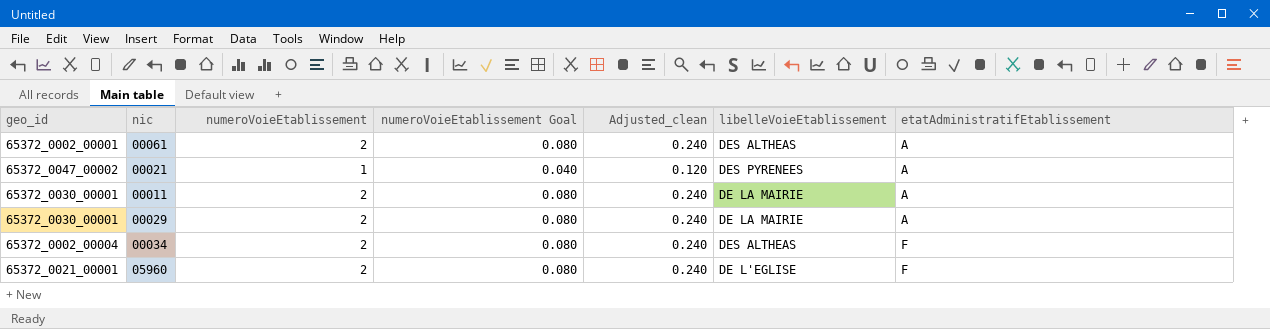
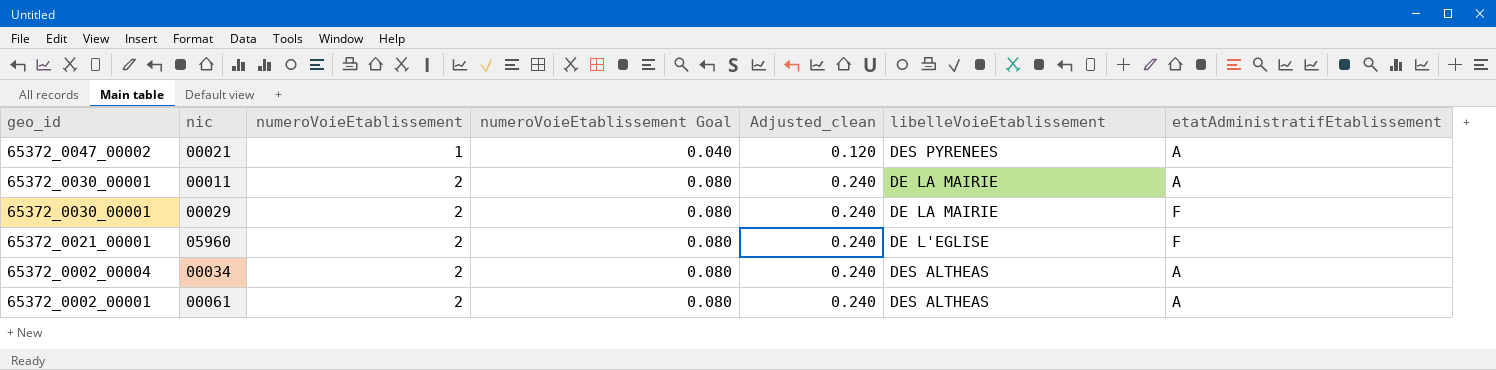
row order: etatAdministratifEtablissement ascending -> geo_id descending
00029 | etatAdministratifEtablissement: A -> F
00034 | etatAdministratifEtablissement: F -> A

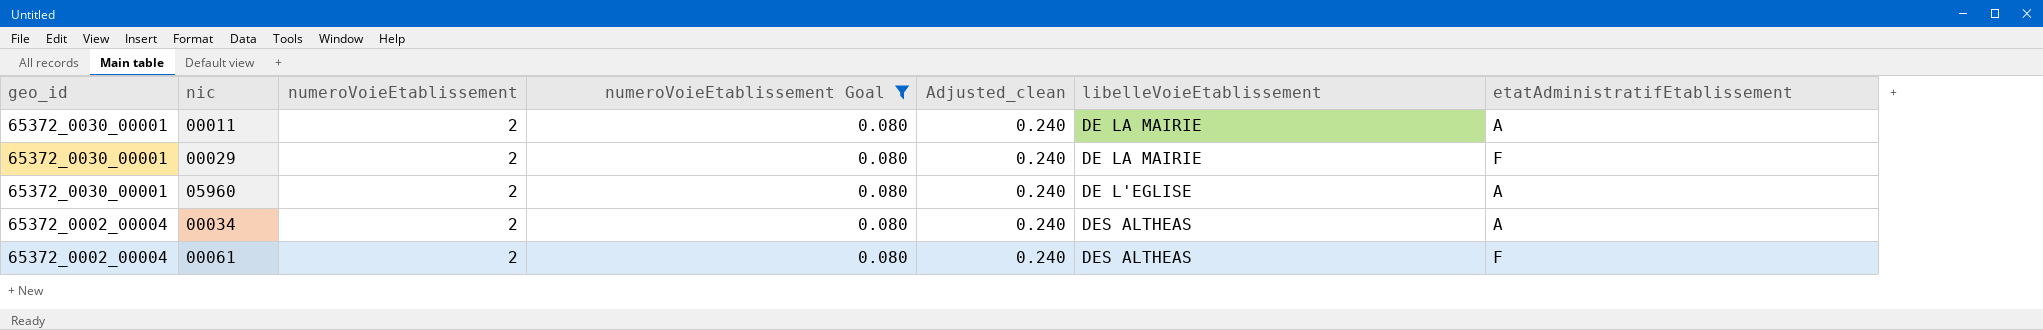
filter: none -> numeroVoieEtablissement Goal = 0.080
05960 | geo_id: 65372_0021_00001 -> 65372_0030_00001
05960 | etatAdministratifEtablissement: F -> A
00061 | geo_id: 65372_0002_00001 -> 65372_0002_00004
00061 | etatAdministratifEtablissement: A -> F

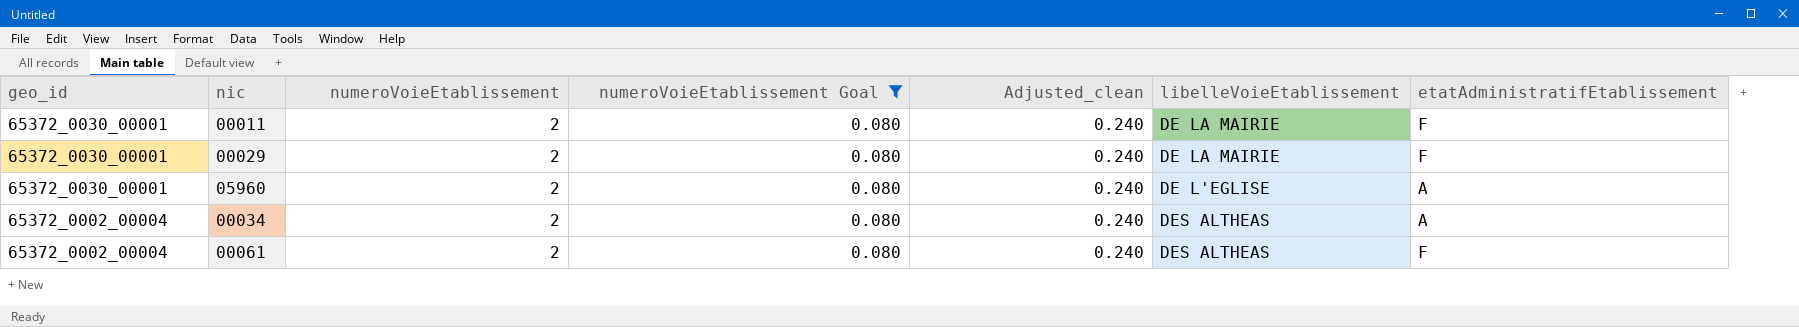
00011 | etatAdministratifEtablissement: A -> F

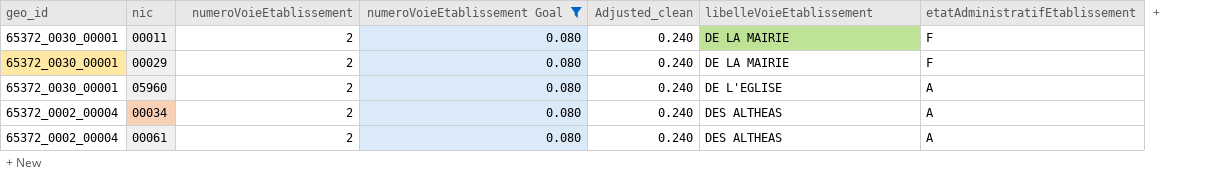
00061 | etatAdministratifEtablissement: F -> A

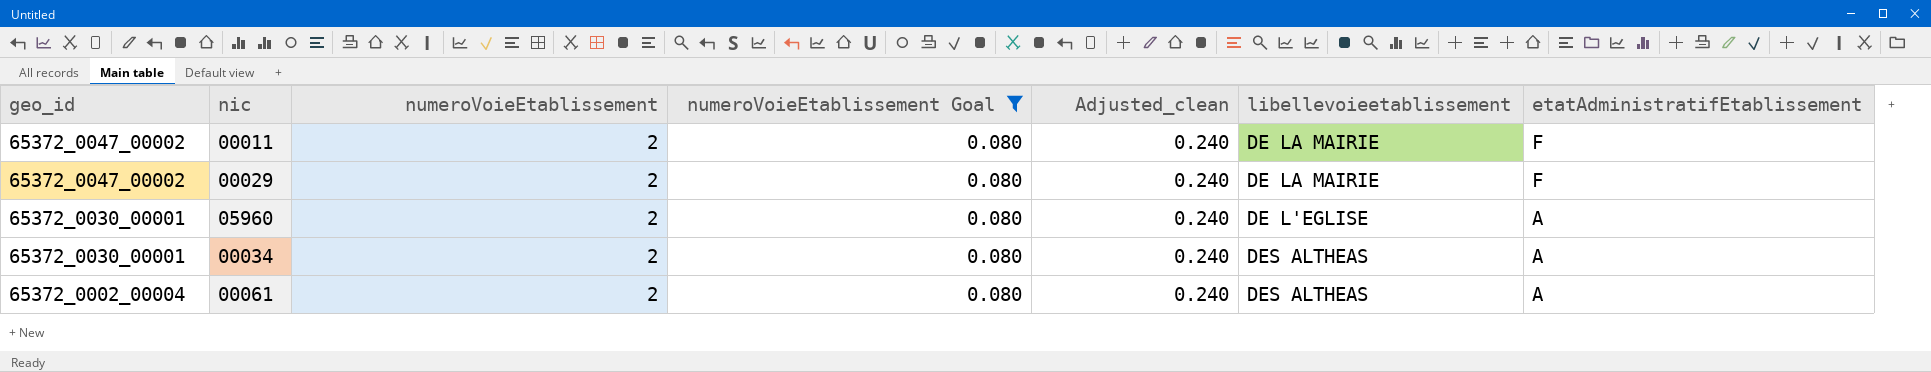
column name: libelleVoieEtablissement -> libellevoieetablissement
00011 | geo_id: 65372_0030_00001 -> 65372_0047_00002
00029 | geo_id: 65372_0030_00001 -> 65372_0047_00002
00034 | geo_id: 65372_0002_00004 -> 65372_0030_00001

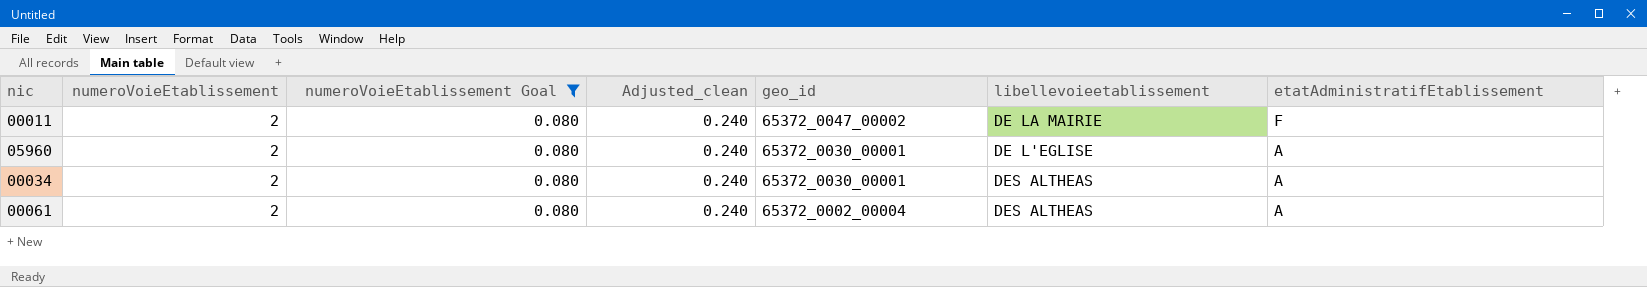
column geo_id | position: 1 -> 5
row 00029: 65372_0047_00002 | 2 | 0.080 | 0.240 | DE LA MAIRIE | F -> none

